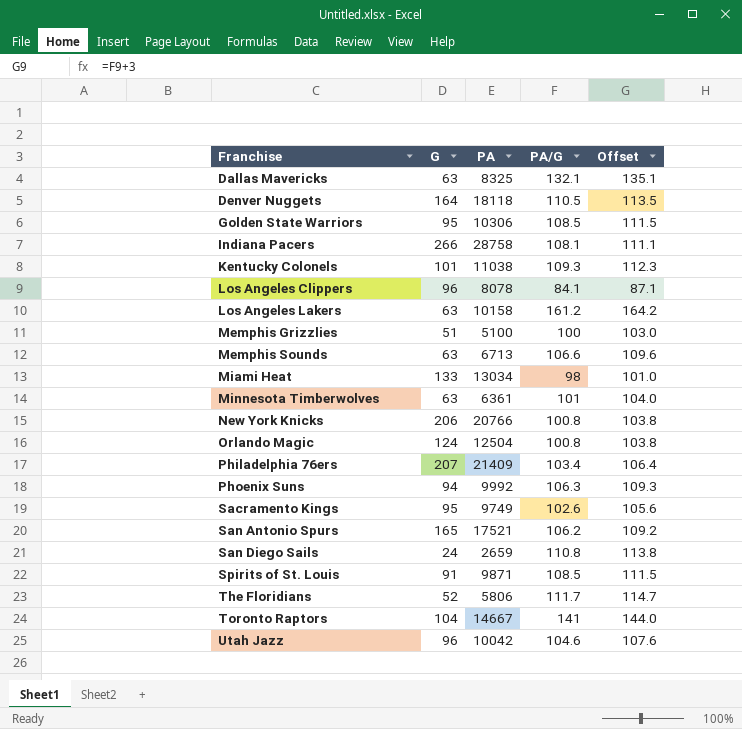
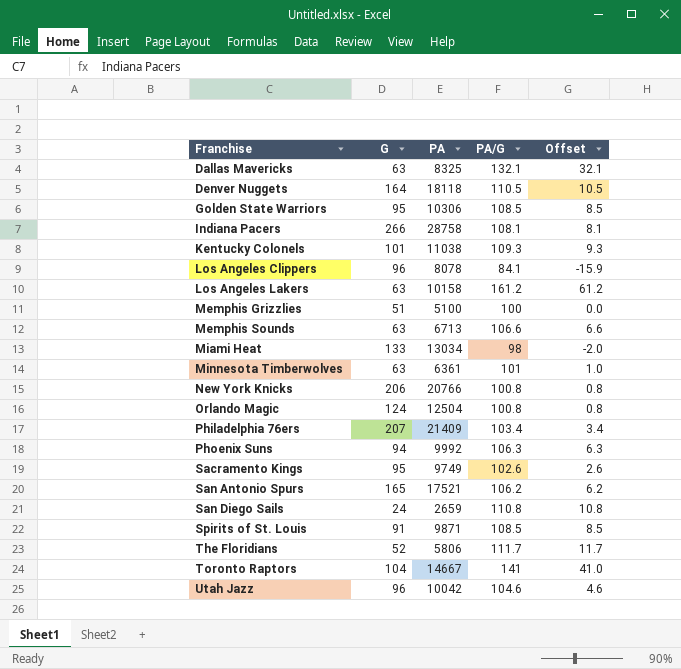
column Offset | formula: [PA/G] + 3 -> [PA/G] - 100

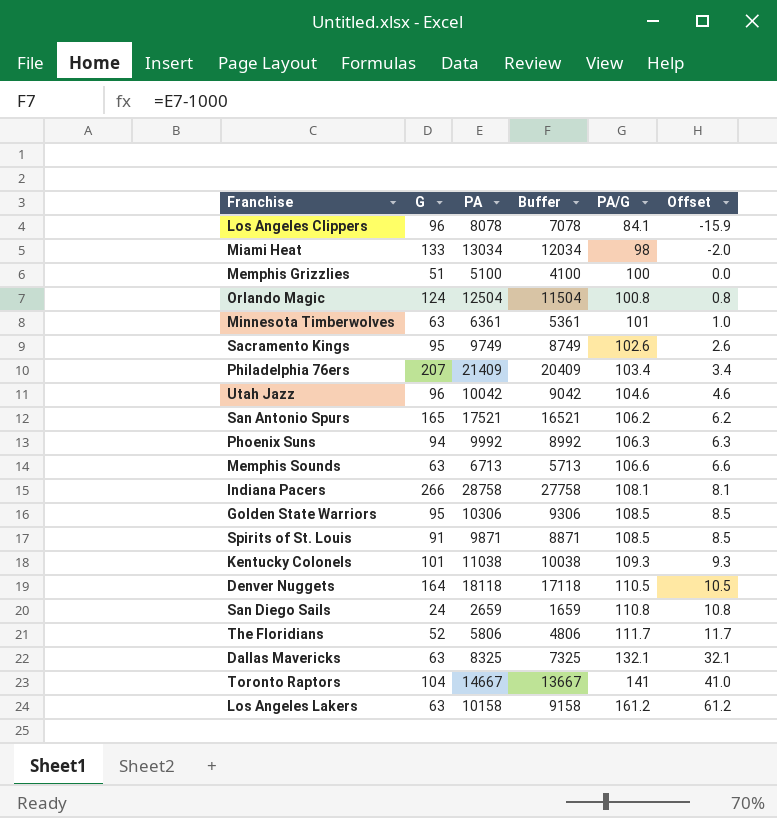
row order: Franchise ascending -> PA/G ascending
column Buffer | formula: none -> [PA] - 1000
row New York Knicks: 206 | 20766 | 100.8 | 0.8 -> none

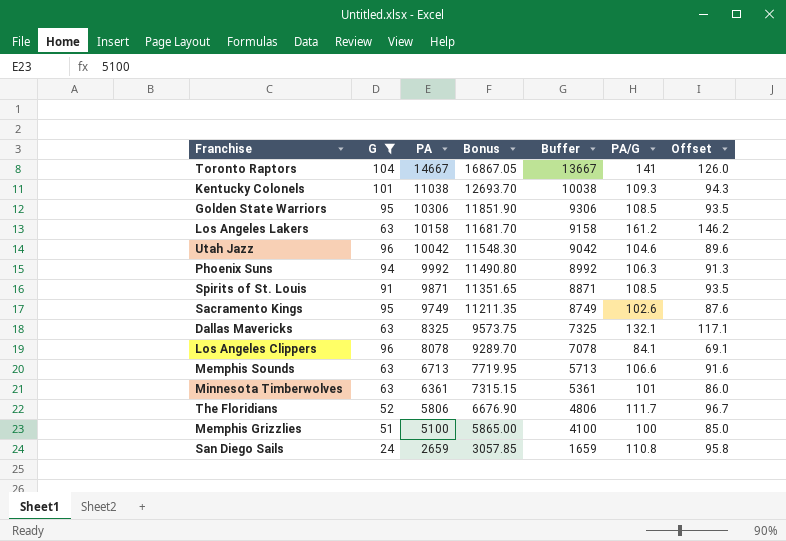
filter: none -> G <= 104
row order: PA/G ascending -> PA descending
column Bonus | formula: none -> [PA] * 1.15
column Offset | formula: [PA/G] - 100 -> [PA/G] - 15

